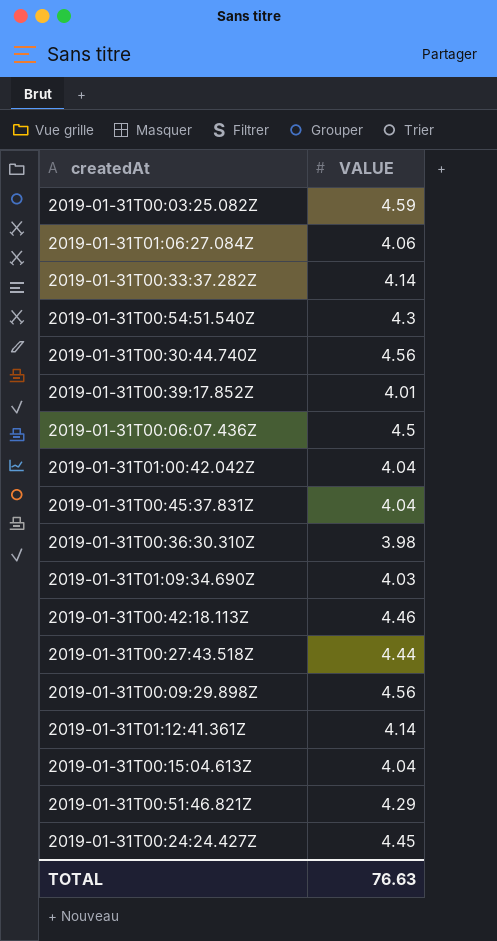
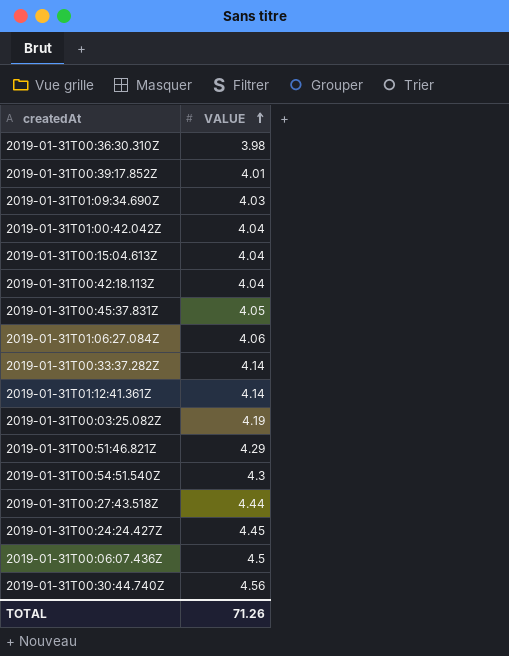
row order: none -> VALUE ascending
row 2019-01-31T00:09:29.898Z: 4.56 -> none
2019-01-31T00:42:18.113Z | VALUE: 4.46 -> 4.04
2019-01-31T00:45:37.831Z | VALUE: 4.04 -> 4.05
2019-01-31T00:03:25.082Z | VALUE: 4.59 -> 4.19
TOTAL | VALUE: 76.63 -> 71.26

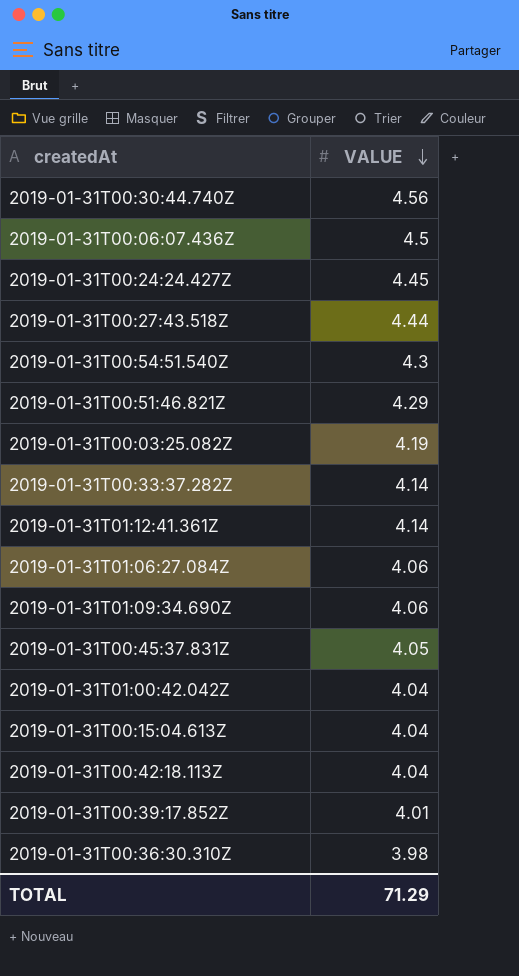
row order: VALUE ascending -> VALUE descending
2019-01-31T01:09:34.690Z | VALUE: 4.03 -> 4.06
TOTAL | VALUE: 71.26 -> 71.29

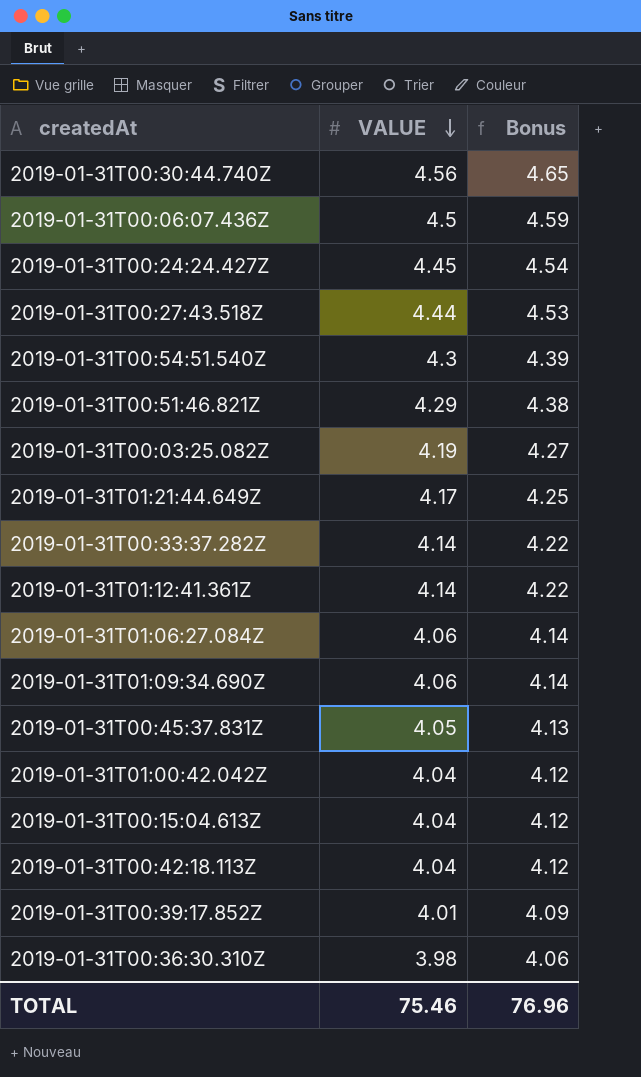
column Bonus | formula: none -> [VALUE] * 1.02
row 2019-01-31T01:21:44.649Z: none -> 4.17 | 4.25
TOTAL | VALUE: 71.29 -> 75.46

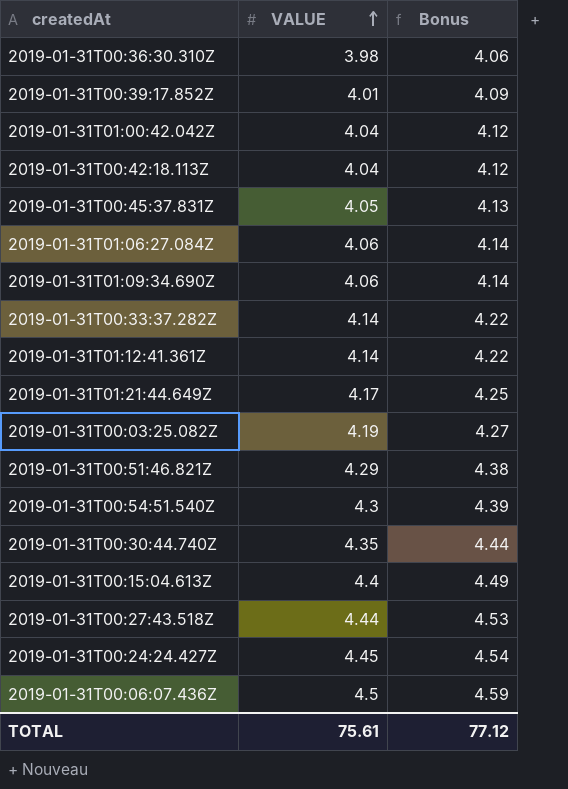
row order: VALUE descending -> VALUE ascending
2019-01-31T00:30:44.740Z | VALUE: 4.56 -> 4.35
2019-01-31T00:30:44.740Z | Bonus: 4.65 -> 4.44
2019-01-31T00:15:04.613Z | VALUE: 4.04 -> 4.4
2019-01-31T00:15:04.613Z | Bonus: 4.12 -> 4.49
TOTAL | VALUE: 75.46 -> 75.61
TOTAL | Bonus: 76.96 -> 77.12

